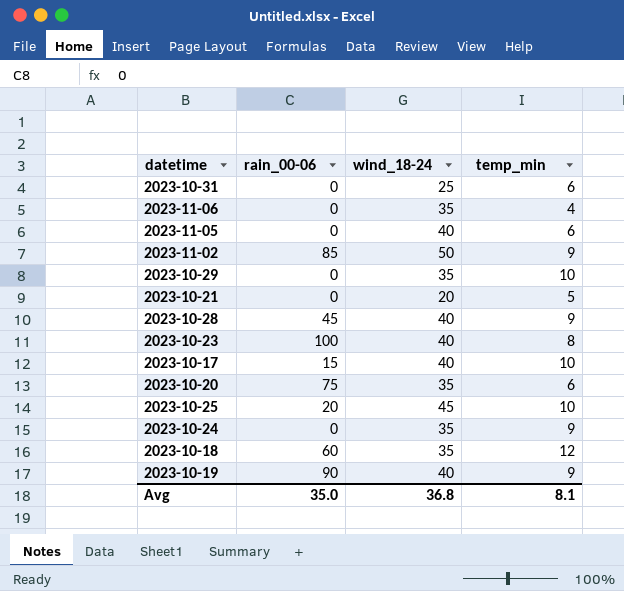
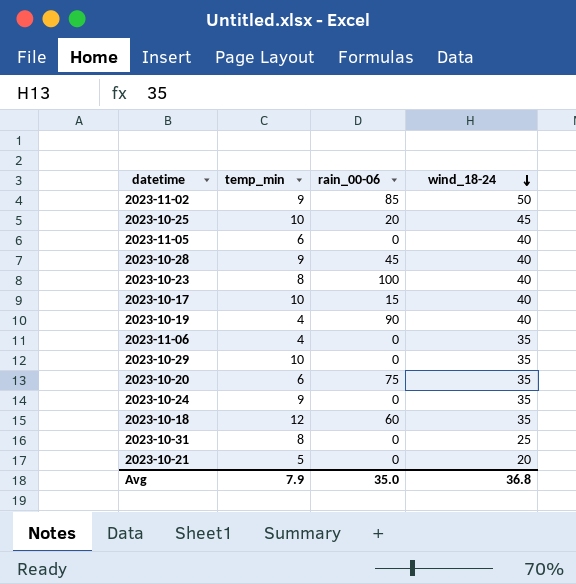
row order: none -> wind_18-24 descending
column temp_min | position: 4 -> 2
2023-10-19 | temp_min: 9 -> 4
2023-10-31 | temp_min: 6 -> 8
Avg | temp_min: 8.1 -> 7.9

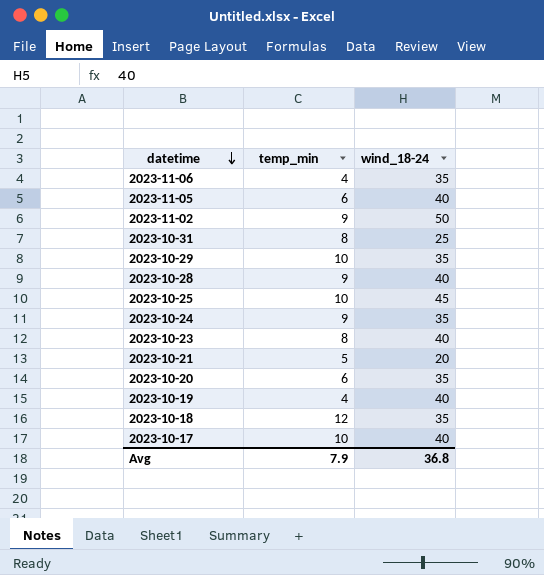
row order: wind_18-24 descending -> datetime descending
column rain_00-06 | position: 3 -> none

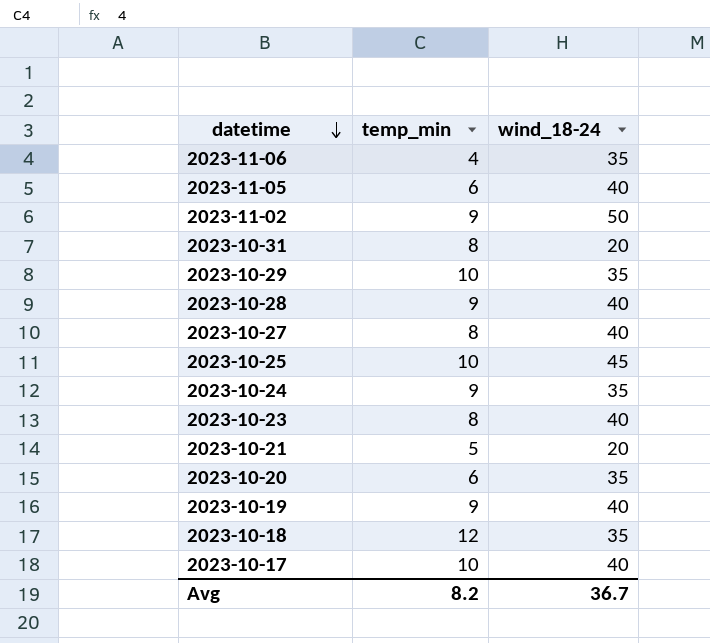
2023-10-31 | wind_18-24: 25 -> 20
row 2023-10-27: none -> 8 | 40
2023-10-19 | temp_min: 4 -> 9
Avg | temp_min: 7.9 -> 8.2
Avg | wind_18-24: 36.8 -> 36.7

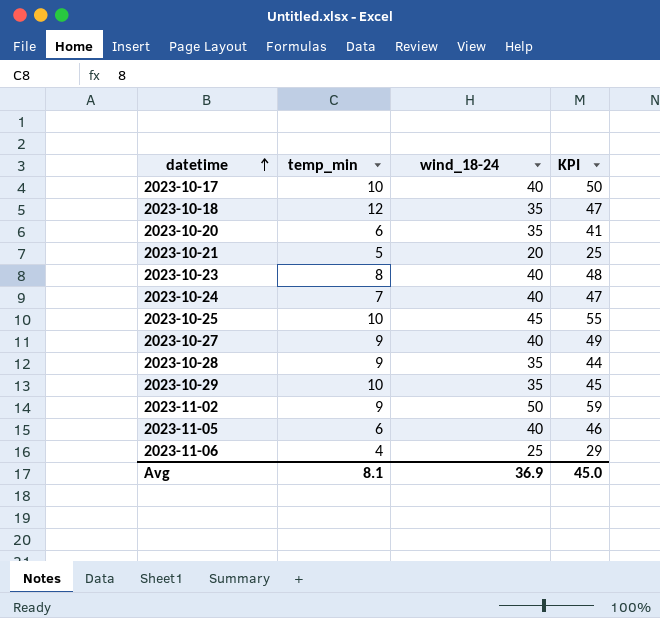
row order: datetime descending -> datetime ascending
column KPI | formula: none -> [temp_min] + [wind_18-24]
row 2023-10-31: 8 | 20 -> none
row 2023-10-19: 9 | 40 -> none
2023-10-24 | temp_min: 9 -> 7
2023-10-24 | wind_18-24: 35 -> 40
2023-10-27 | temp_min: 8 -> 9
2023-10-28 | wind_18-24: 40 -> 35
2023-11-06 | wind_18-24: 35 -> 25
Avg | temp_min: 8.2 -> 8.1
Avg | wind_18-24: 36.7 -> 36.9

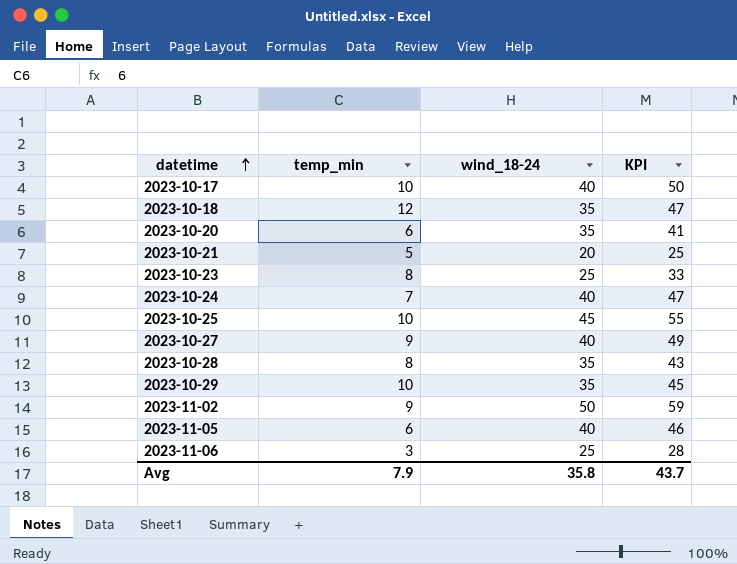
2023-10-23 | wind_18-24: 40 -> 25
2023-10-23 | KPI: 48 -> 33
2023-10-28 | temp_min: 9 -> 8
2023-10-28 | KPI: 44 -> 43
2023-11-06 | temp_min: 4 -> 3
2023-11-06 | KPI: 29 -> 28
Avg | temp_min: 8.1 -> 7.9
Avg | wind_18-24: 36.9 -> 35.8
Avg | KPI: 45.0 -> 43.7

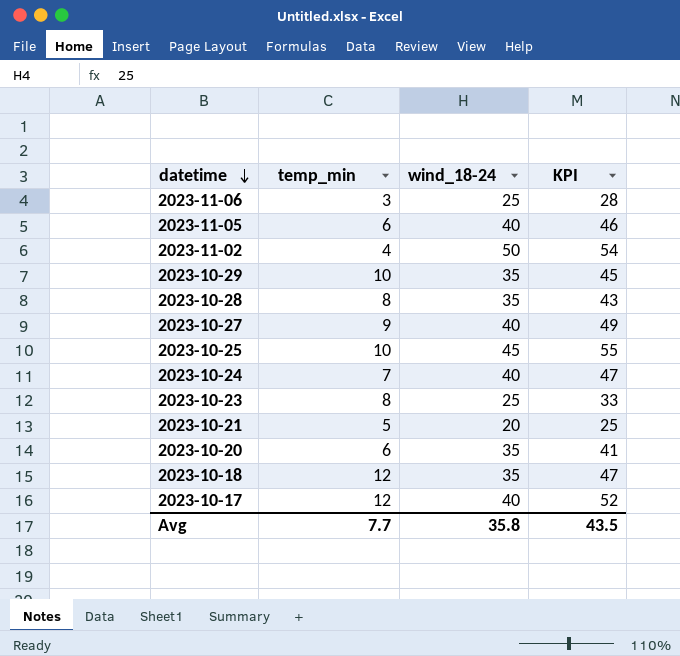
row order: datetime ascending -> datetime descending
2023-11-02 | temp_min: 9 -> 4
2023-11-02 | KPI: 59 -> 54
2023-10-17 | temp_min: 10 -> 12
2023-10-17 | KPI: 50 -> 52
Avg | temp_min: 7.9 -> 7.7
Avg | KPI: 43.7 -> 43.5

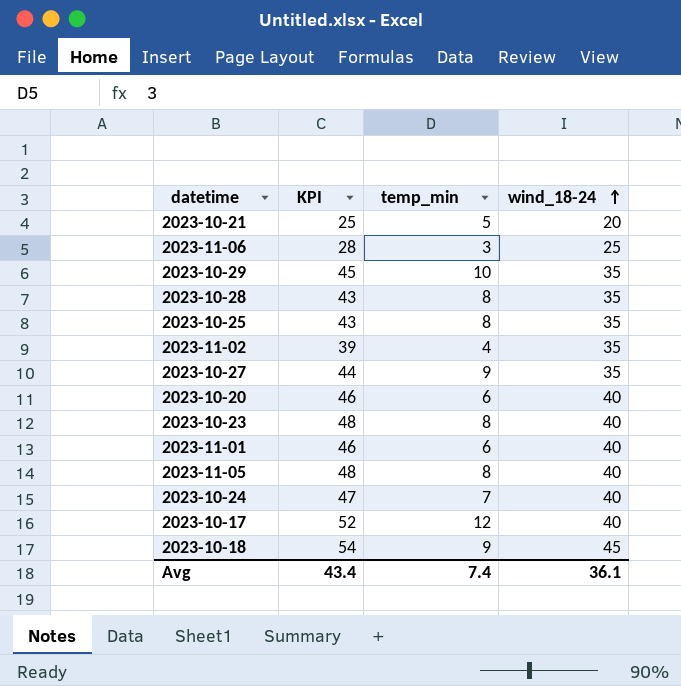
row order: datetime descending -> wind_18-24 ascending
column KPI | position: 4 -> 2
2023-10-25 | KPI: 55 -> 43
2023-10-25 | temp_min: 10 -> 8
2023-10-25 | wind_18-24: 45 -> 35
2023-11-02 | KPI: 54 -> 39
2023-11-02 | wind_18-24: 50 -> 35
2023-10-27 | KPI: 49 -> 44
2023-10-27 | wind_18-24: 40 -> 35
2023-10-20 | KPI: 41 -> 46
2023-10-20 | wind_18-24: 35 -> 40
2023-10-23 | KPI: 33 -> 48
2023-10-23 | wind_18-24: 25 -> 40
row 2023-11-01: none -> 46 | 6 | 40
2023-11-05 | KPI: 46 -> 48
2023-11-05 | temp_min: 6 -> 8
2023-10-18 | KPI: 47 -> 54
2023-10-18 | temp_min: 12 -> 9
2023-10-18 | wind_18-24: 35 -> 45
Avg | KPI: 43.5 -> 43.4
Avg | temp_min: 7.7 -> 7.4
Avg | wind_18-24: 35.8 -> 36.1

